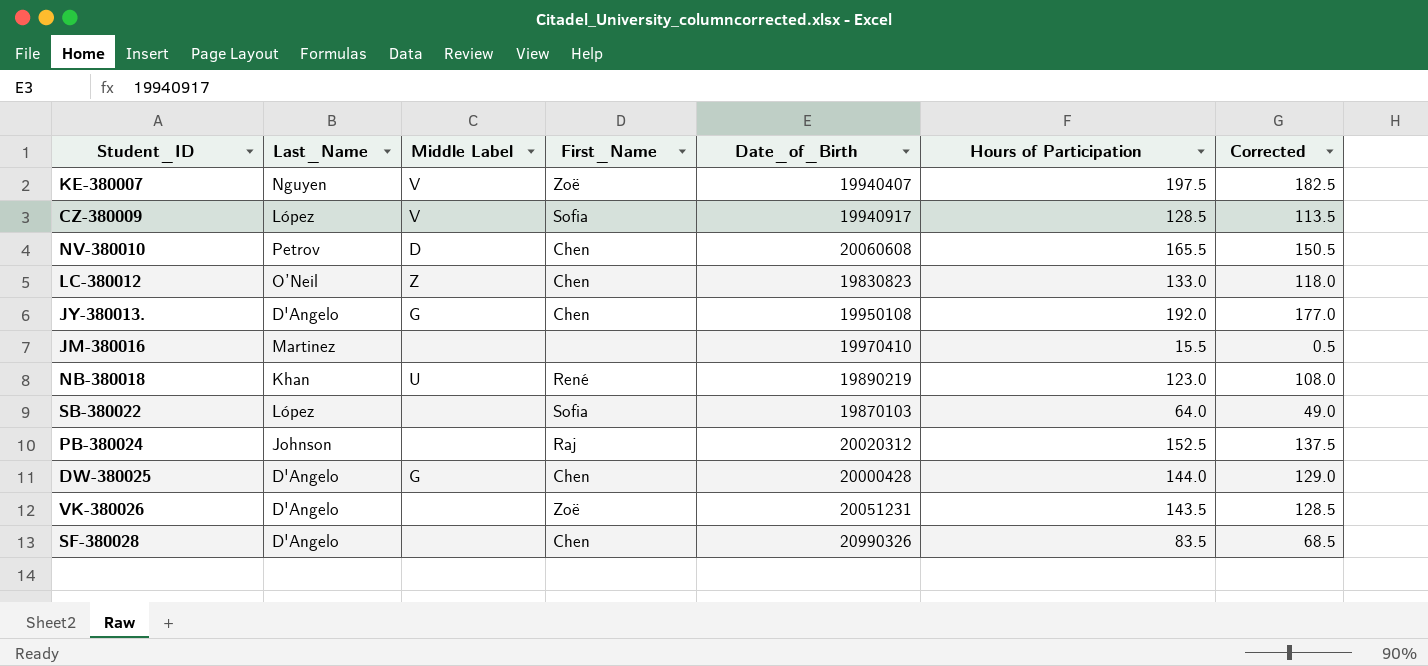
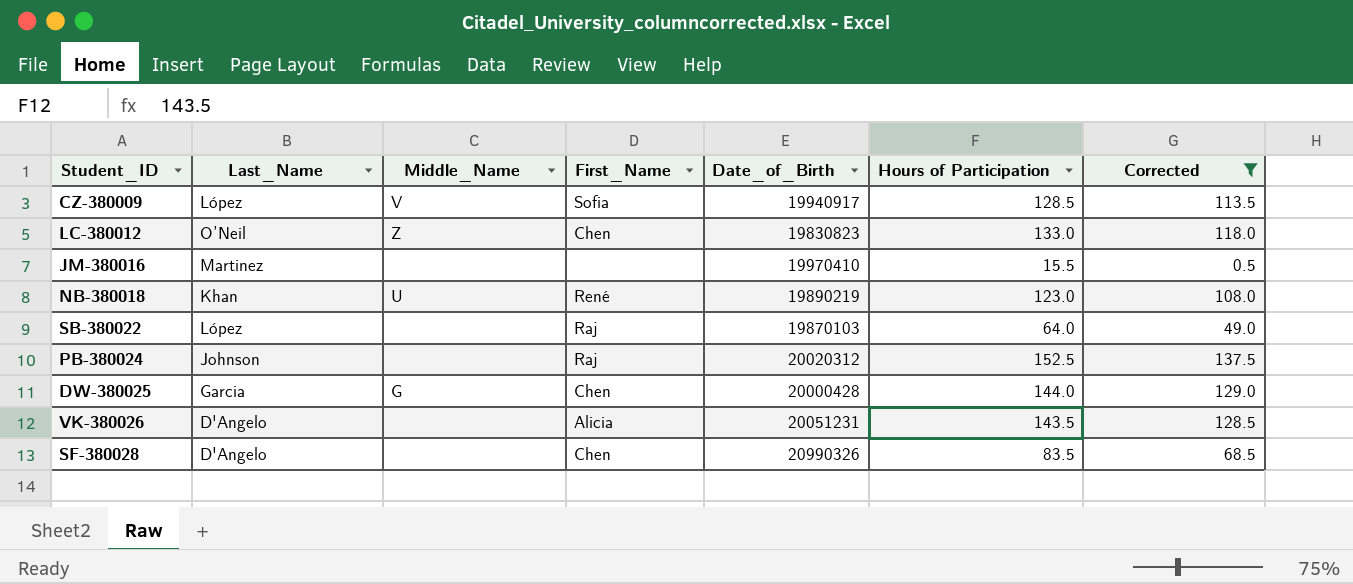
filter: none -> Corrected <= 137.5
column name: Middle Label -> Middle_Name
SB-380022 | First_Name: Sofia -> Raj
DW-380025 | Last_Name: D'Angelo -> Garcia
VK-380026 | First_Name: Zoë -> Alicia

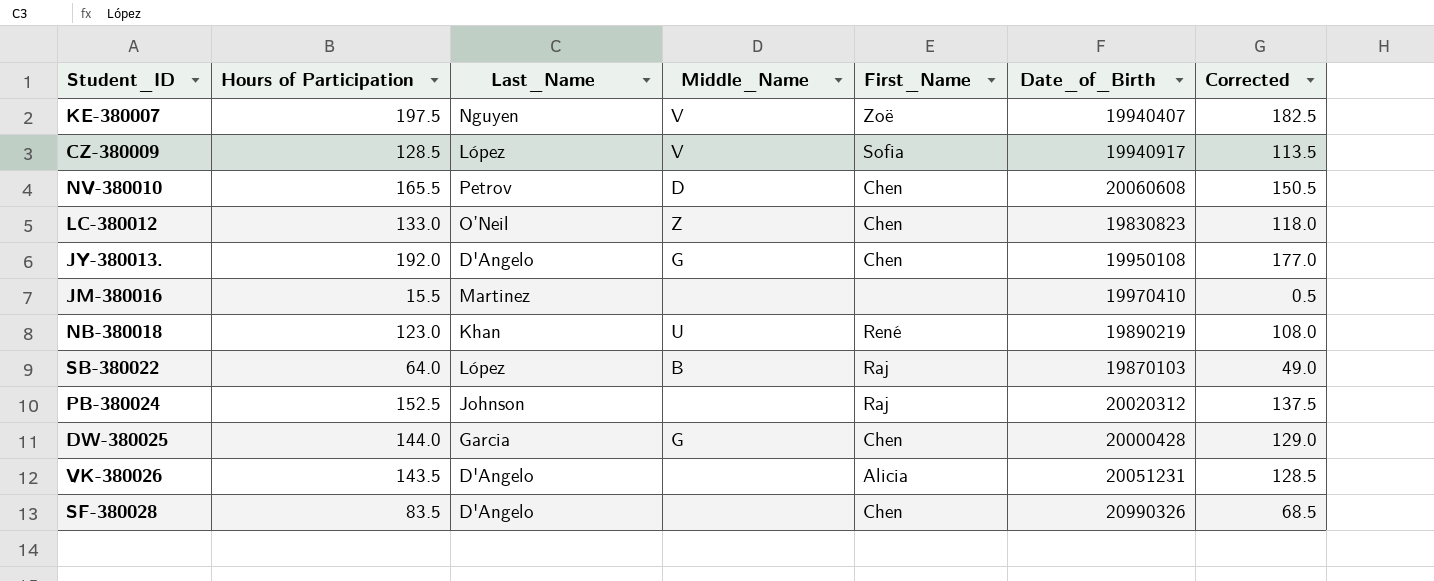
filter: Corrected <= 137.5 -> none
column Hours of Participation | position: 6 -> 2
SB-380022 | Middle_Name: none -> B

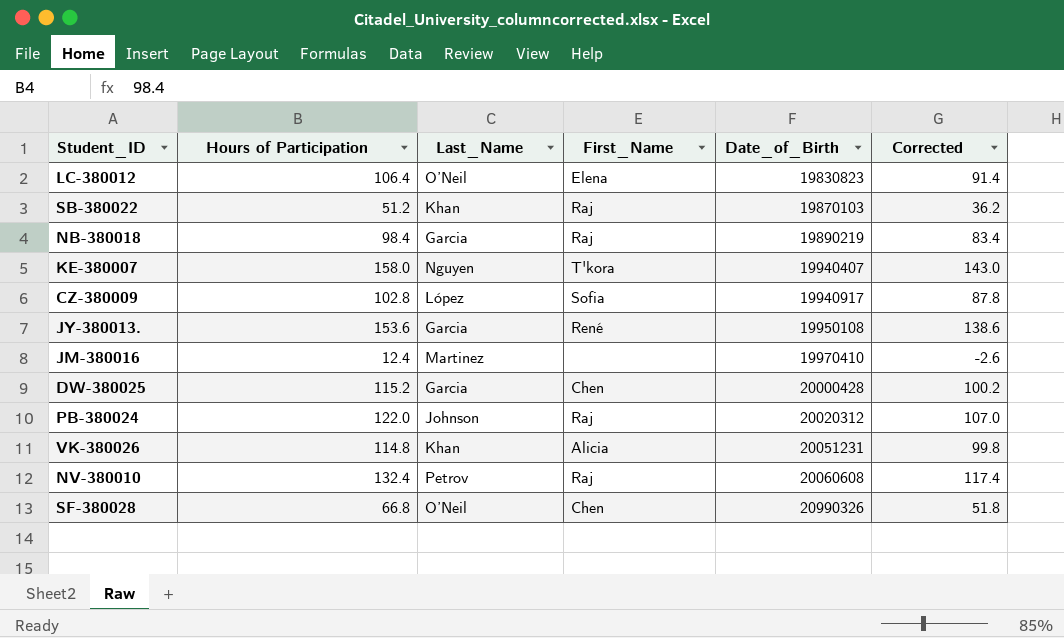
row order: none -> Date_of_Birth ascending
column Middle_Name | position: 4 -> none
LC-380012 | Hours of Participation: 133.0 -> 106.4
LC-380012 | First_Name: Chen -> Elena
LC-380012 | Corrected: 118.0 -> 91.4
SB-380022 | Hours of Participation: 64.0 -> 51.2
SB-380022 | Last_Name: López -> Khan
SB-380022 | Corrected: 49.0 -> 36.2
NB-380018 | Hours of Participation: 123.0 -> 98.4
NB-380018 | Last_Name: Khan -> Garcia
NB-380018 | First_Name: René -> Raj
NB-380018 | Corrected: 108.0 -> 83.4
KE-380007 | Hours of Participation: 197.5 -> 158.0
KE-380007 | First_Name: Zoë -> T'kora
KE-380007 | Corrected: 182.5 -> 143.0
CZ-380009 | Hours of Participation: 128.5 -> 102.8
CZ-380009 | Corrected: 113.5 -> 87.8
JY-380013. | Hours of Participation: 192.0 -> 153.6
JY-380013. | Last_Name: D'Angelo -> Garcia
JY-380013. | First_Name: Chen -> René
JY-380013. | Corrected: 177.0 -> 138.6
JM-380016 | Hours of Participation: 15.5 -> 12.4
JM-380016 | Corrected: 0.5 -> -2.6
DW-380025 | Hours of Participation: 144.0 -> 115.2
DW-380025 | Corrected: 129.0 -> 100.2
PB-380024 | Hours of Participation: 152.5 -> 122.0
PB-380024 | Corrected: 137.5 -> 107.0
VK-380026 | Hours of Participation: 143.5 -> 114.8
VK-380026 | Last_Name: D'Angelo -> Khan
VK-380026 | Corrected: 128.5 -> 99.8
NV-380010 | Hours of Participation: 165.5 -> 132.4
NV-380010 | First_Name: Chen -> Raj
NV-380010 | Corrected: 150.5 -> 117.4
SF-380028 | Hours of Participation: 83.5 -> 66.8
SF-380028 | Last_Name: D'Angelo -> O’Neil
SF-380028 | Corrected: 68.5 -> 51.8

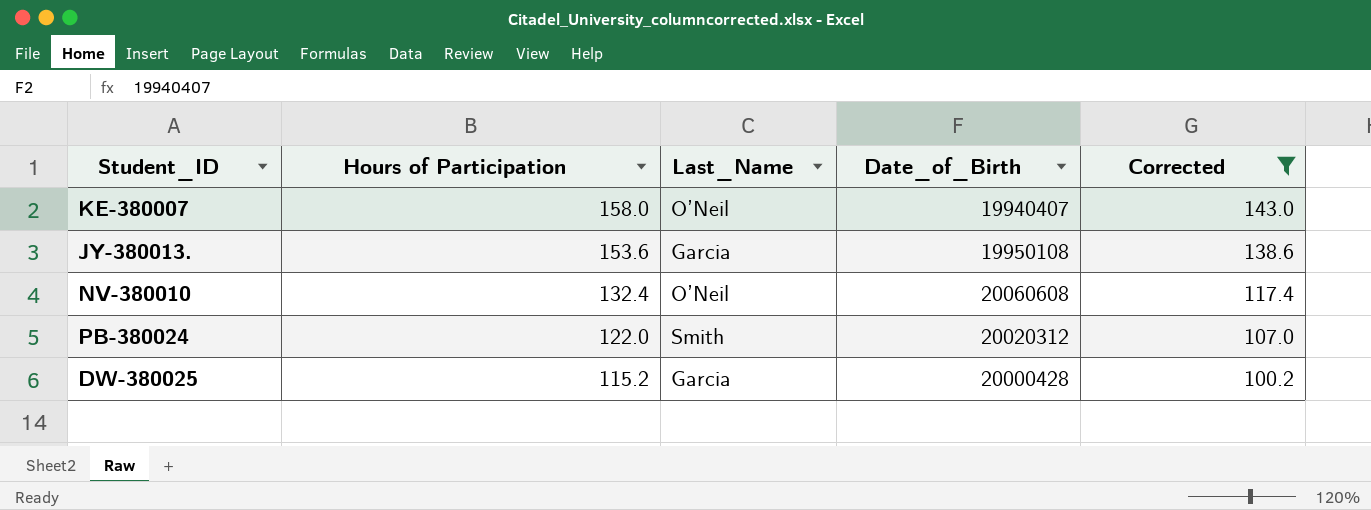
filter: none -> Corrected >= 100.2
row order: Date_of_Birth ascending -> Hours of Participation descending
column First_Name | position: 4 -> none
KE-380007 | Last_Name: Nguyen -> O’Neil
NV-380010 | Last_Name: Petrov -> O’Neil
PB-380024 | Last_Name: Johnson -> Smith

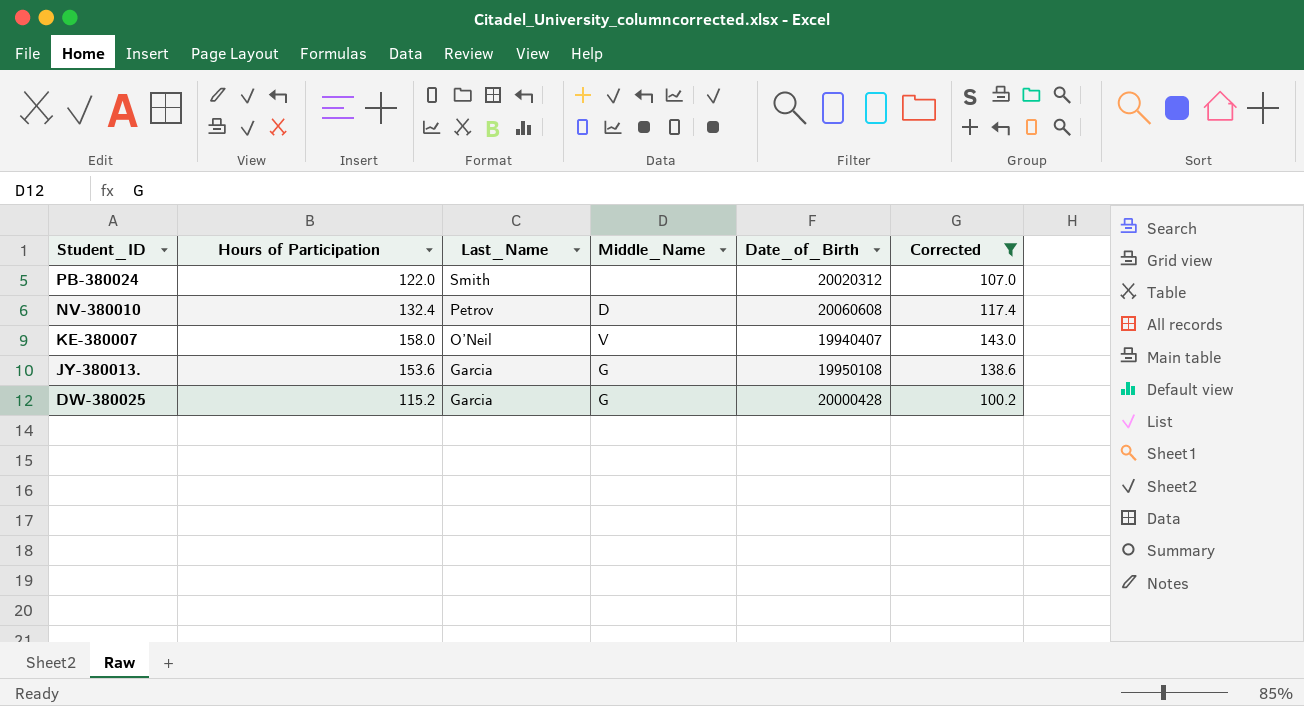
row order: Hours of Participation descending -> Student_ID descending
column Middle_Name | position: none -> 4
NV-380010 | Last_Name: O’Neil -> Petrov

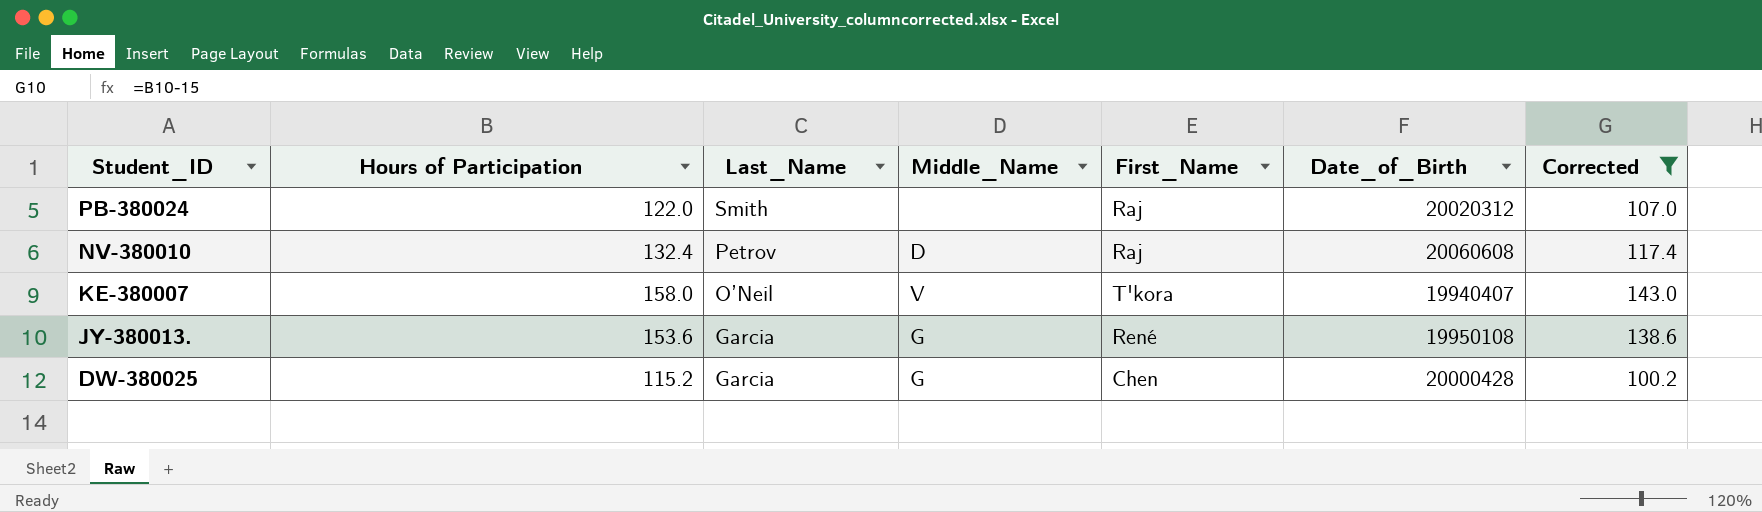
column First_Name | position: none -> 5

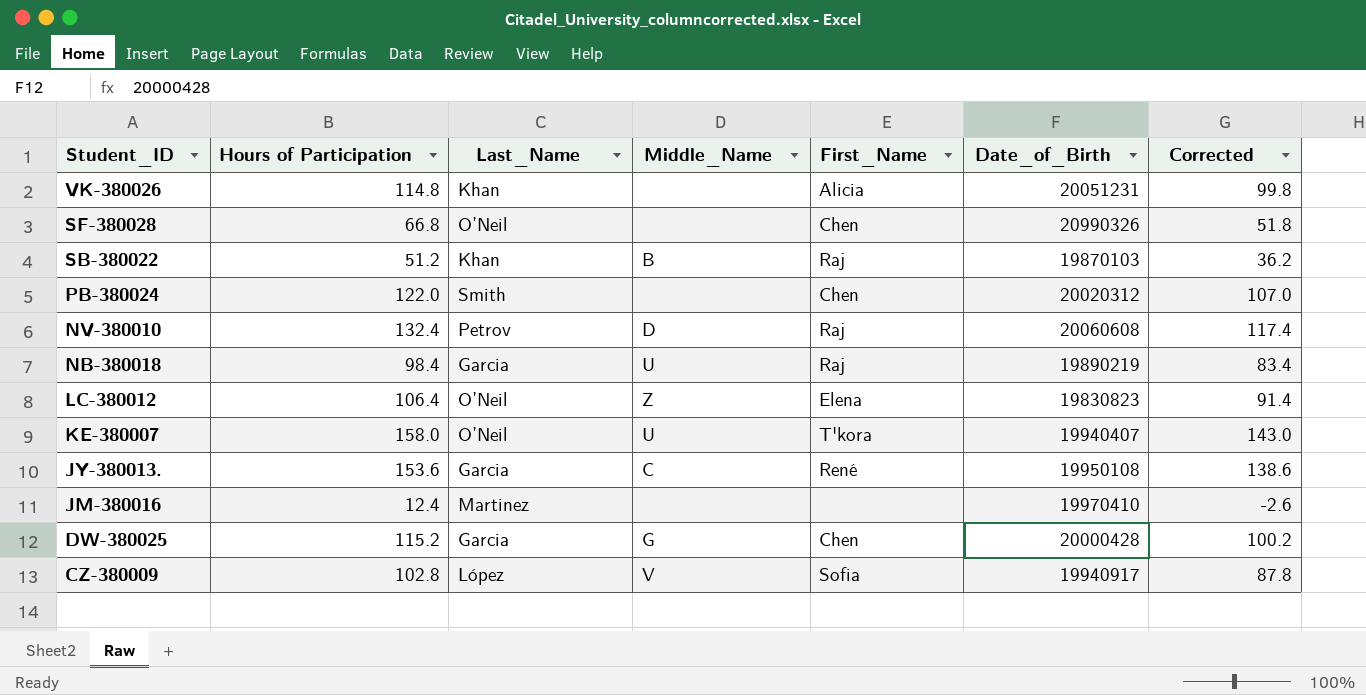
filter: Corrected >= 100.2 -> none
PB-380024 | First_Name: Raj -> Chen
KE-380007 | Middle_Name: V -> U
JY-380013. | Middle_Name: G -> C

